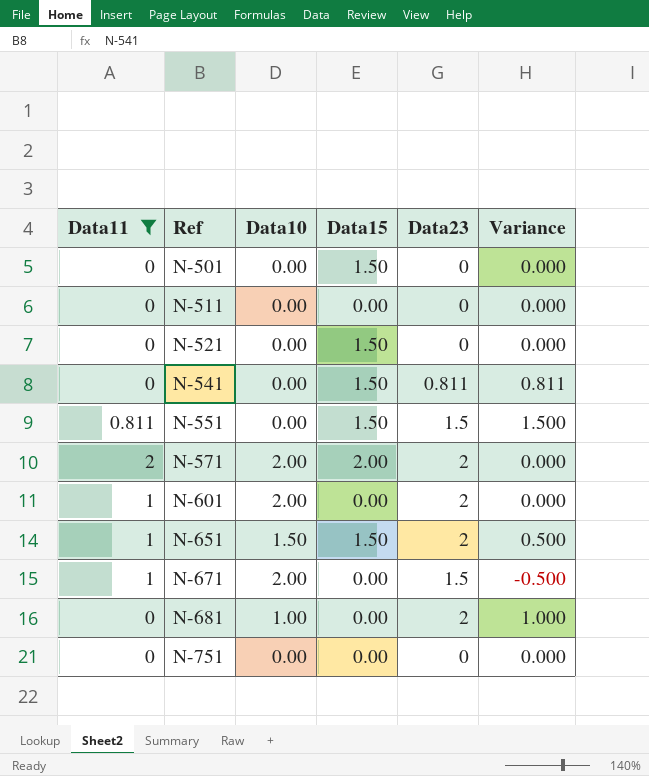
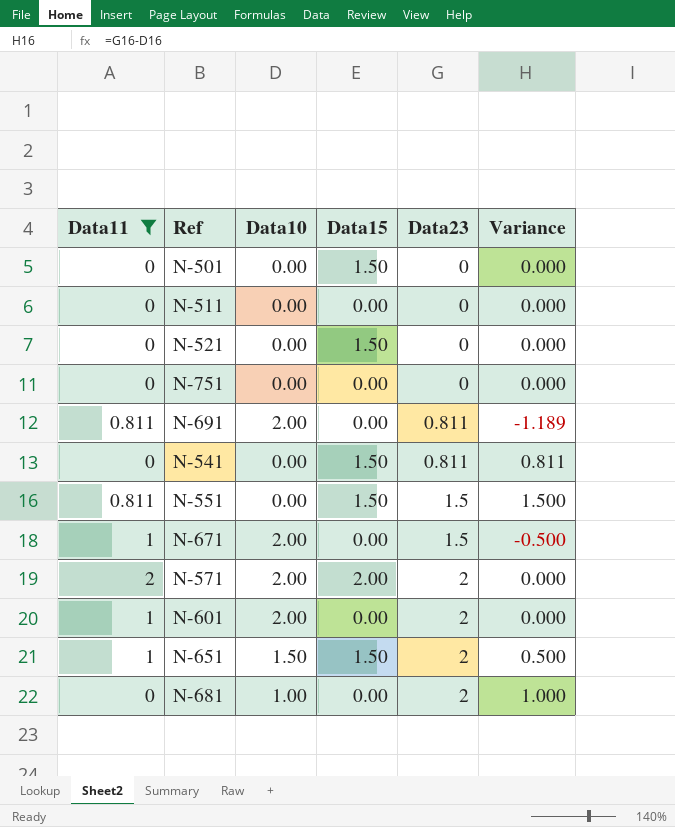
row order: Ref ascending -> Data23 ascending
row N-691: none -> 0.811 | 2.00 | 0.00 | 0.811 | -1.189

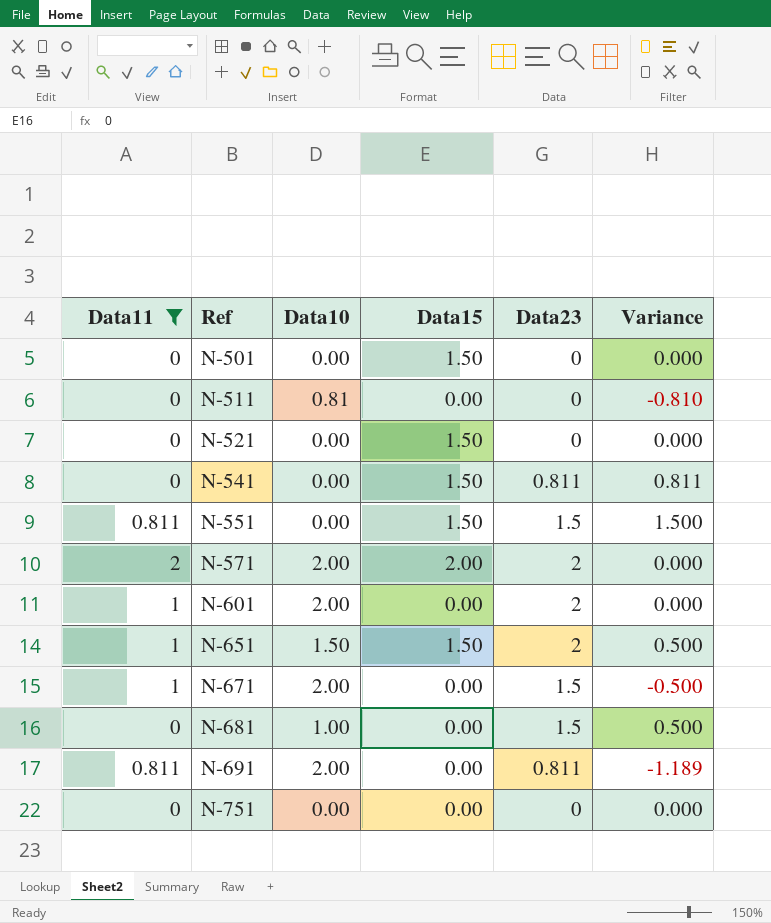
row order: Data23 ascending -> Ref ascending
N-511 | Data10: 0.00 -> 0.81
N-511 | Variance: 0.000 -> -0.810
N-681 | Data23: 2 -> 1.5
N-681 | Variance: 1.000 -> 0.500

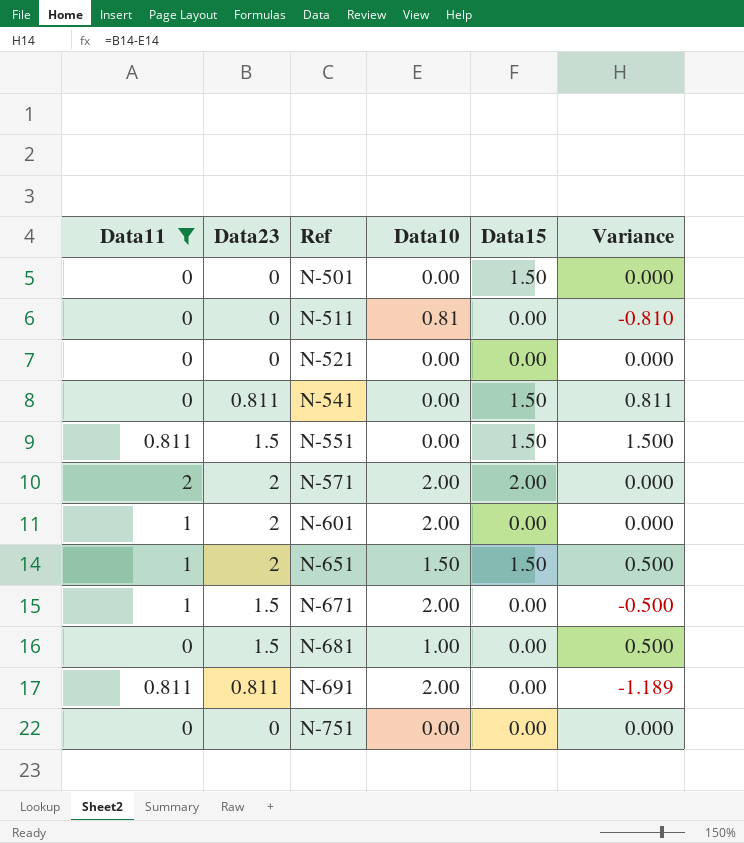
column Data23 | position: 5 -> 2
N-521 | Data15: 1.50 -> 0.00

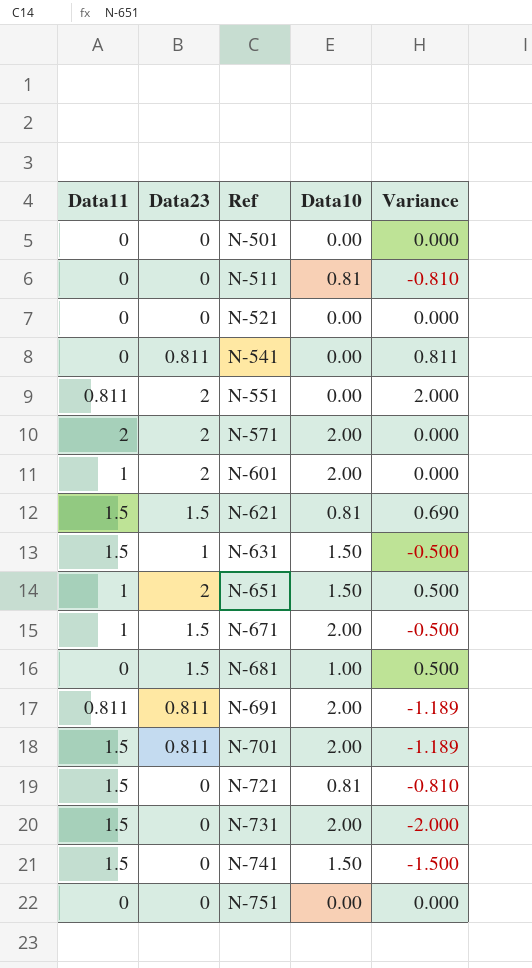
filter: Data11 != 1.5 -> none
column Data15 | position: 5 -> none
N-551 | Data23: 1.5 -> 2
N-551 | Variance: 1.500 -> 2.000

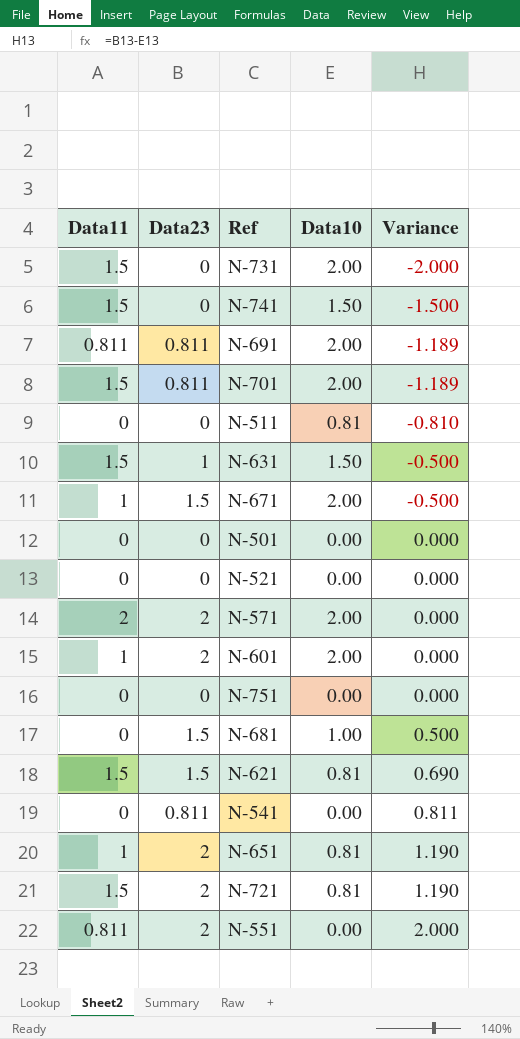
row order: Ref ascending -> Variance ascending
N-651 | Data10: 1.50 -> 0.81
N-651 | Variance: 0.500 -> 1.190
N-721 | Data23: 0 -> 2
N-721 | Variance: -0.810 -> 1.190

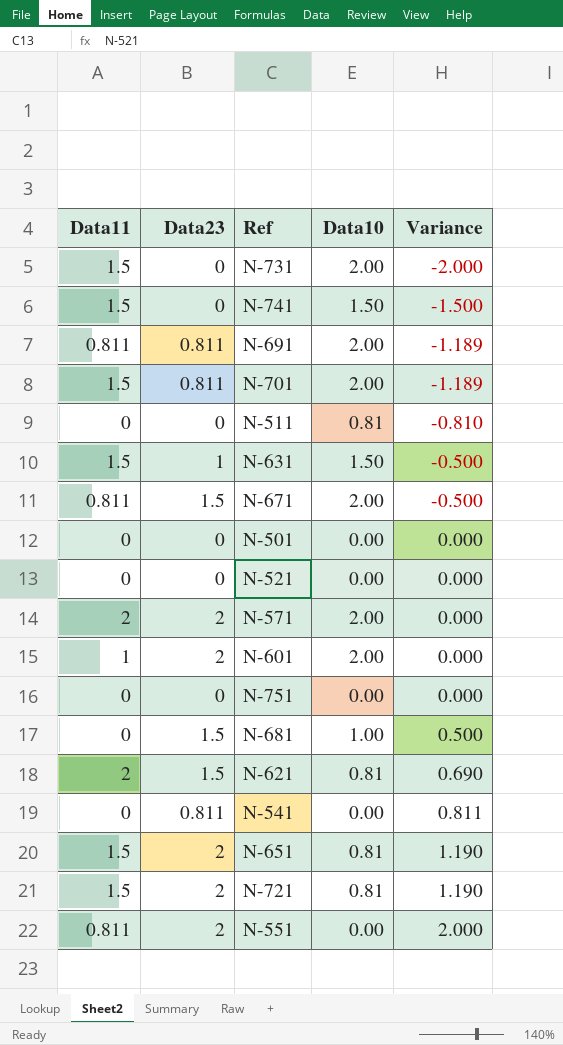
N-671 | Data11: 1 -> 0.811
N-621 | Data11: 1.5 -> 2
N-651 | Data11: 1 -> 1.5

